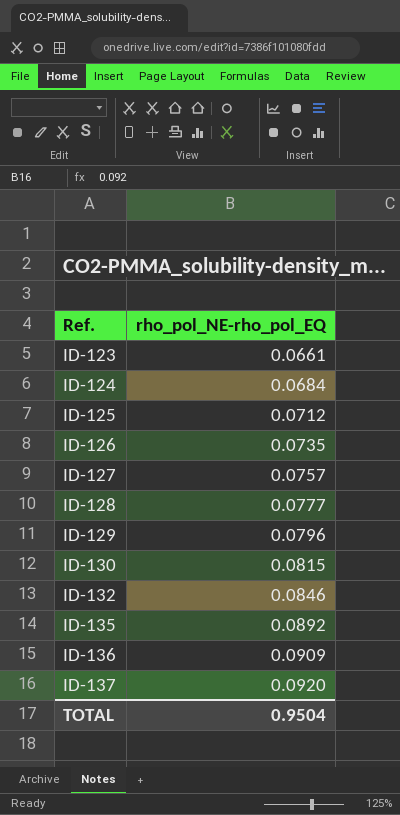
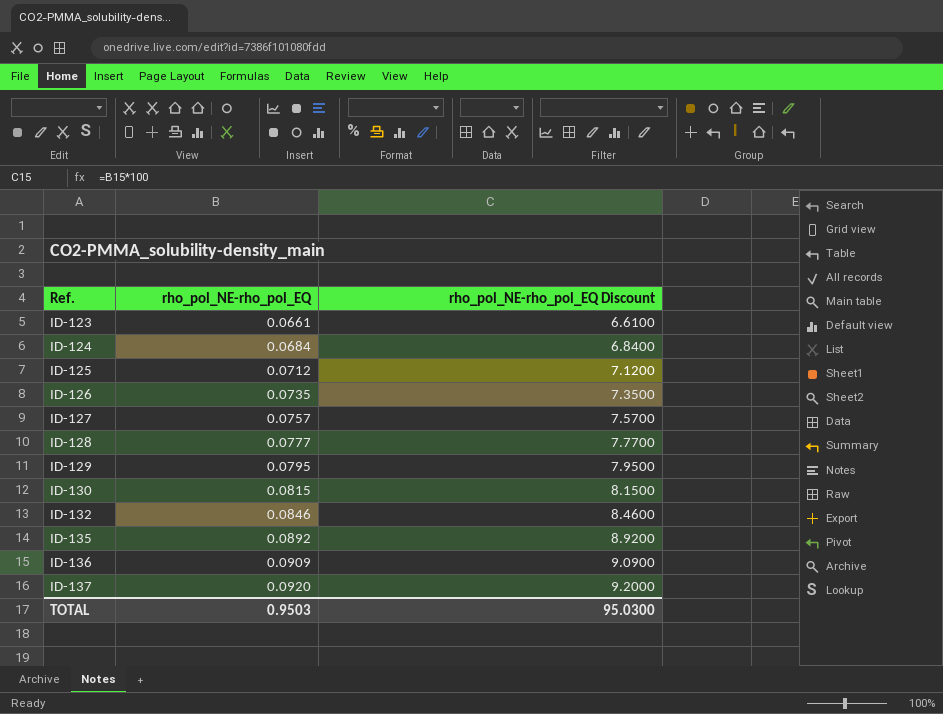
column rho_pol_NE-rho_pol_EQ Discount | formula: none -> [rho_pol_NE-rho_pol_EQ] * 100
ID-129 | rho_pol_NE-rho_pol_EQ: 0.0796 -> 0.0795
TOTAL | rho_pol_NE-rho_pol_EQ: 0.9504 -> 0.9503

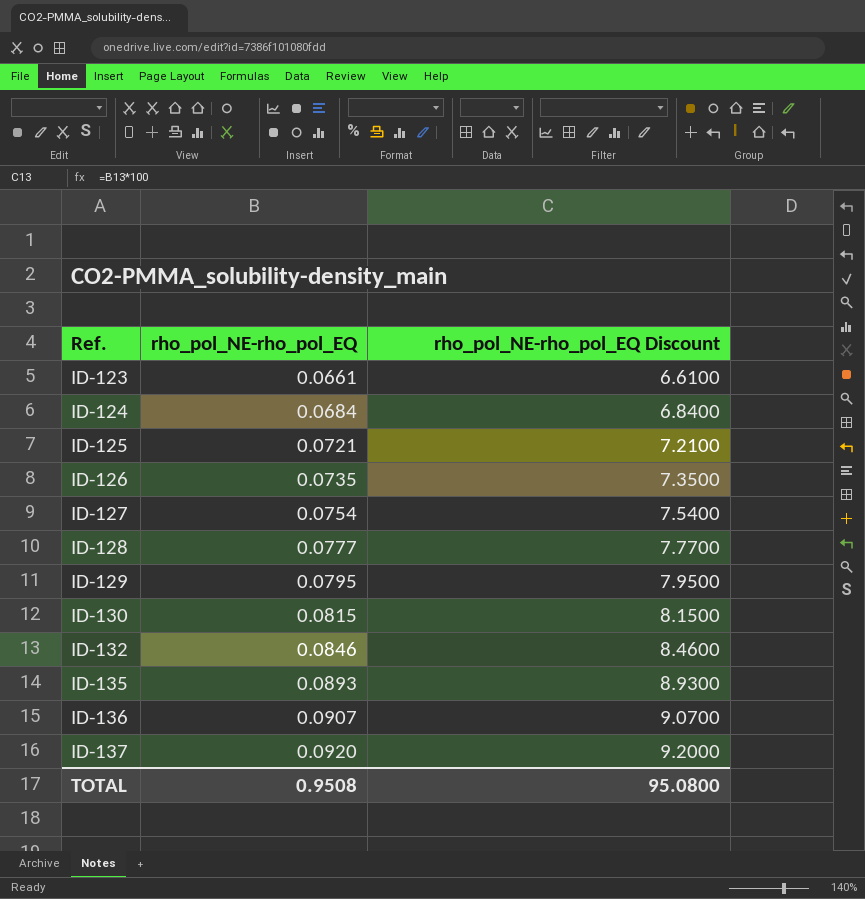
ID-125 | rho_pol_NE-rho_pol_EQ: 0.0712 -> 0.0721
ID-125 | rho_pol_NE-rho_pol_EQ Discount: 7.1200 -> 7.2100
ID-127 | rho_pol_NE-rho_pol_EQ: 0.0757 -> 0.0754
ID-127 | rho_pol_NE-rho_pol_EQ Discount: 7.5700 -> 7.5400
ID-135 | rho_pol_NE-rho_pol_EQ: 0.0892 -> 0.0893
ID-135 | rho_pol_NE-rho_pol_EQ Discount: 8.9200 -> 8.9300
ID-136 | rho_pol_NE-rho_pol_EQ: 0.0909 -> 0.0907
ID-136 | rho_pol_NE-rho_pol_EQ Discount: 9.0900 -> 9.0700
TOTAL | rho_pol_NE-rho_pol_EQ: 0.9503 -> 0.9508
TOTAL | rho_pol_NE-rho_pol_EQ Discount: 95.0300 -> 95.0800

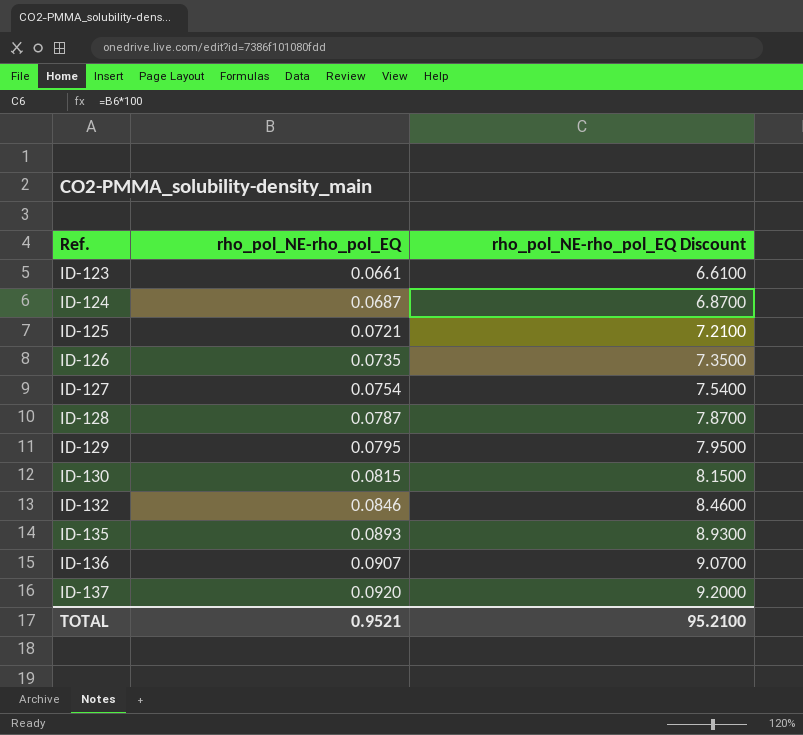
ID-124 | rho_pol_NE-rho_pol_EQ: 0.0684 -> 0.0687
ID-124 | rho_pol_NE-rho_pol_EQ Discount: 6.8400 -> 6.8700
ID-128 | rho_pol_NE-rho_pol_EQ: 0.0777 -> 0.0787
ID-128 | rho_pol_NE-rho_pol_EQ Discount: 7.7700 -> 7.8700
TOTAL | rho_pol_NE-rho_pol_EQ: 0.9508 -> 0.9521
TOTAL | rho_pol_NE-rho_pol_EQ Discount: 95.0800 -> 95.2100

